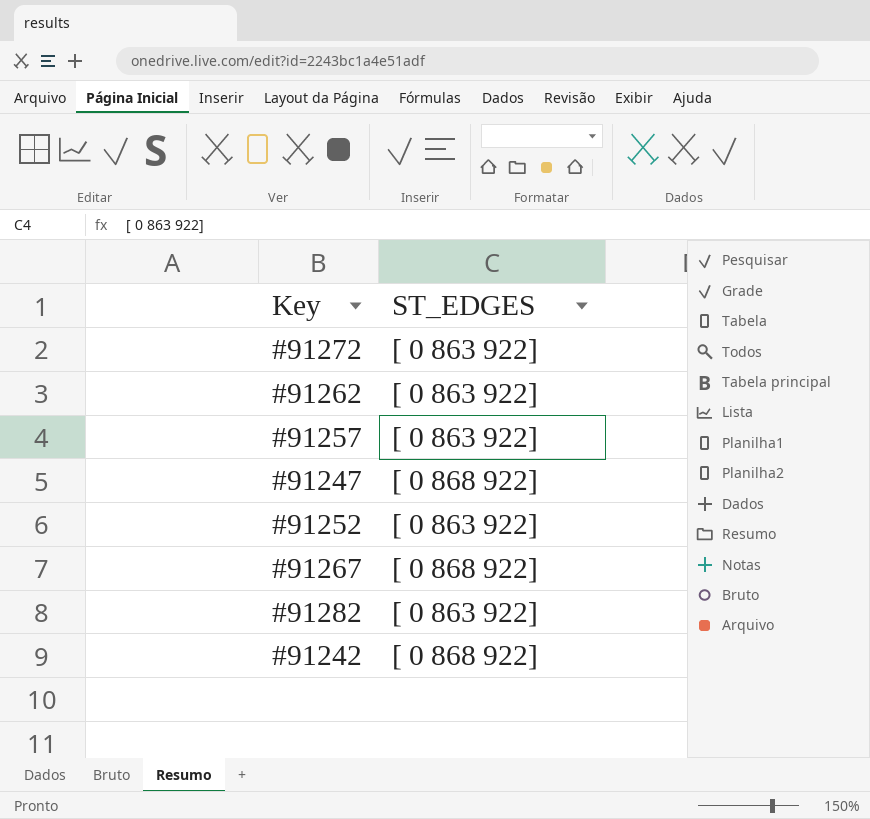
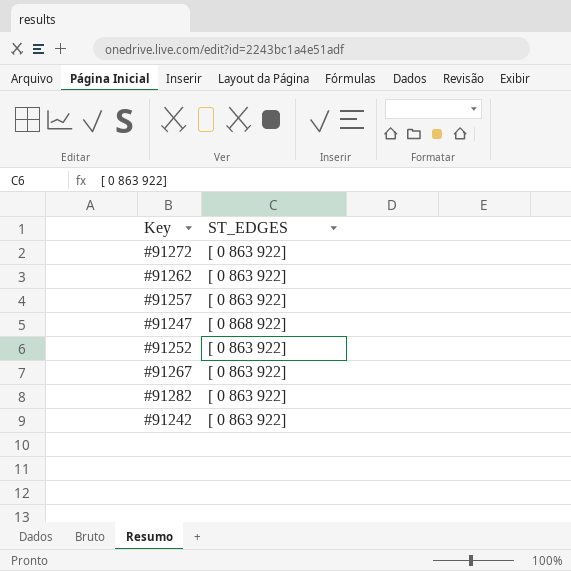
#91267 | ST_EDGES: [ 0 868 922] -> [ 0 863 922]
#91242 | ST_EDGES: [ 0 868 922] -> [ 0 863 922]

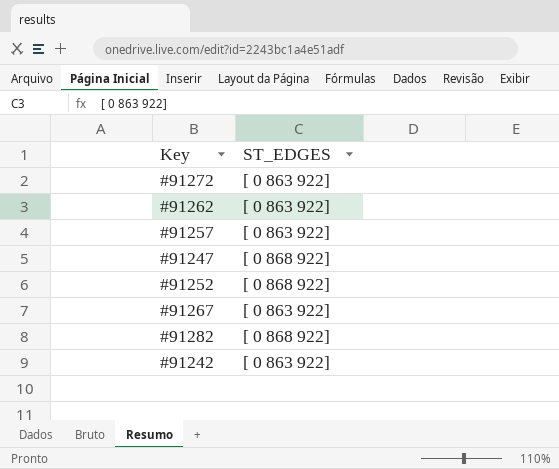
#91252 | ST_EDGES: [ 0 863 922] -> [ 0 868 922]
#91282 | ST_EDGES: [ 0 863 922] -> [ 0 868 922]

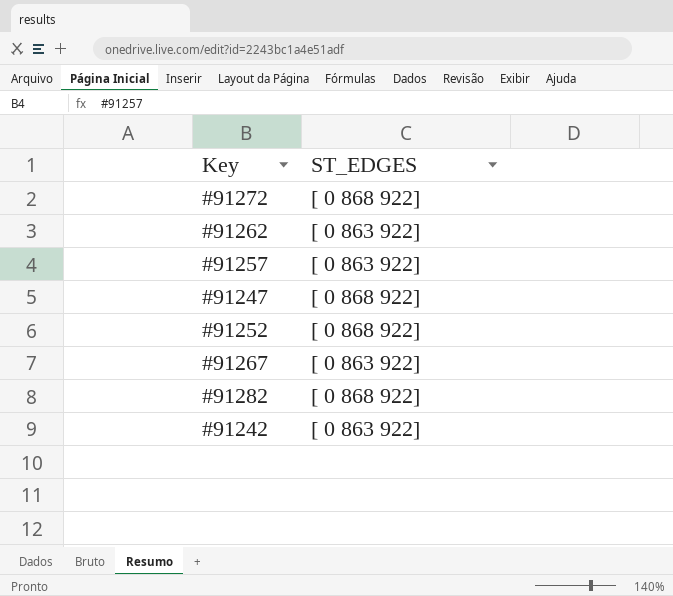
#91272 | ST_EDGES: [ 0 863 922] -> [ 0 868 922]

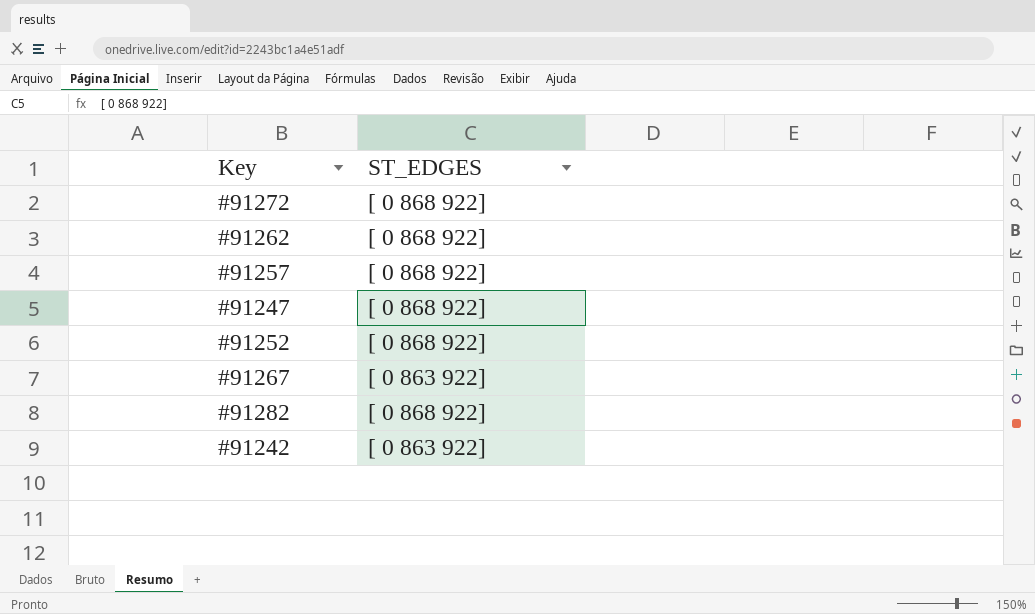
#91262 | ST_EDGES: [ 0 863 922] -> [ 0 868 922]
#91257 | ST_EDGES: [ 0 863 922] -> [ 0 868 922]

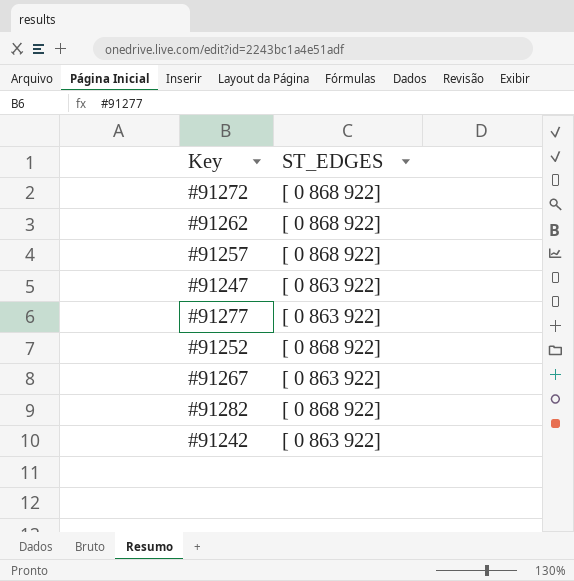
#91247 | ST_EDGES: [ 0 868 922] -> [ 0 863 922]
row #91277: none -> [ 0 863 922]

